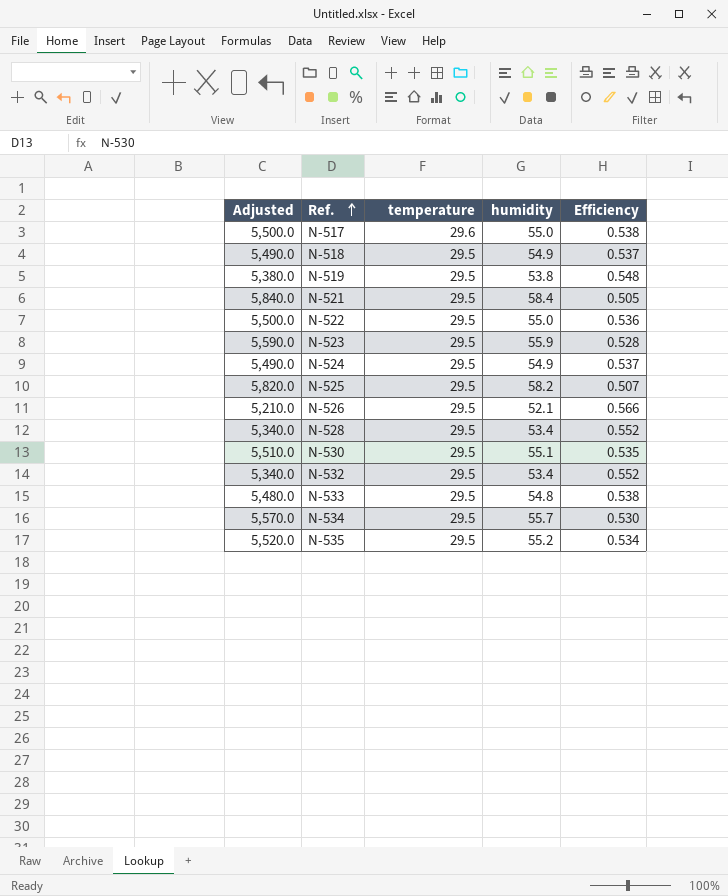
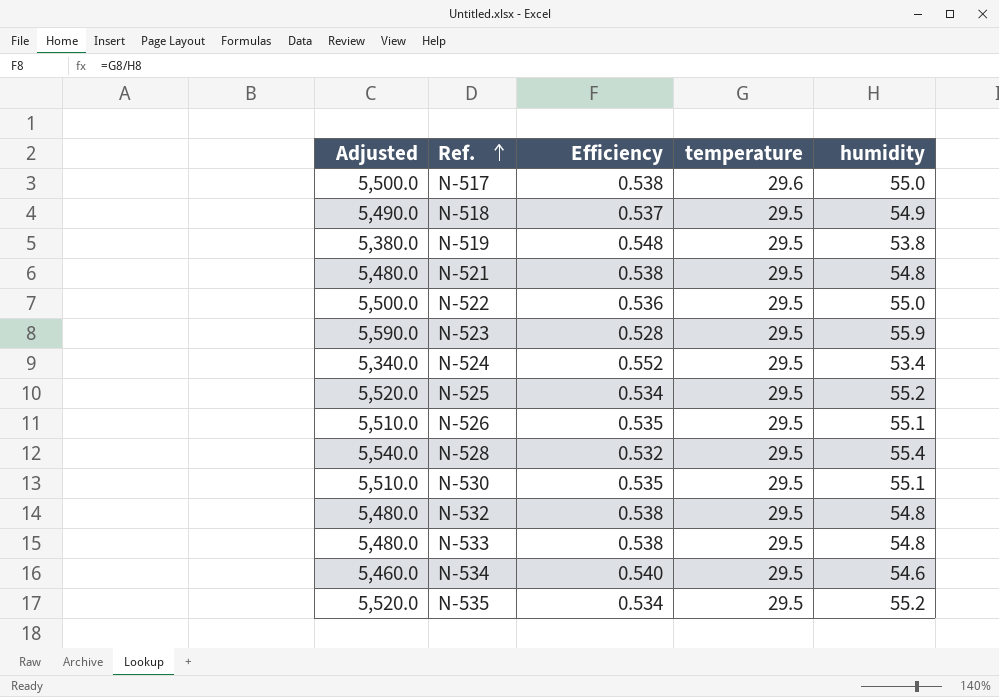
column Efficiency | position: 5 -> 3
N-521 | Adjusted: 5,840.0 -> 5,480.0
N-521 | Efficiency: 0.505 -> 0.538
N-521 | humidity: 58.4 -> 54.8
N-524 | Adjusted: 5,490.0 -> 5,340.0
N-524 | Efficiency: 0.537 -> 0.552
N-524 | humidity: 54.9 -> 53.4
N-525 | Adjusted: 5,820.0 -> 5,520.0
N-525 | Efficiency: 0.507 -> 0.534
N-525 | humidity: 58.2 -> 55.2
N-526 | Adjusted: 5,210.0 -> 5,510.0
N-526 | Efficiency: 0.566 -> 0.535
N-526 | humidity: 52.1 -> 55.1
N-528 | Adjusted: 5,340.0 -> 5,540.0
N-528 | Efficiency: 0.552 -> 0.532
N-528 | humidity: 53.4 -> 55.4
N-532 | Adjusted: 5,340.0 -> 5,480.0
N-532 | Efficiency: 0.552 -> 0.538
N-532 | humidity: 53.4 -> 54.8
N-534 | Adjusted: 5,570.0 -> 5,460.0
N-534 | Efficiency: 0.530 -> 0.540
N-534 | humidity: 55.7 -> 54.6

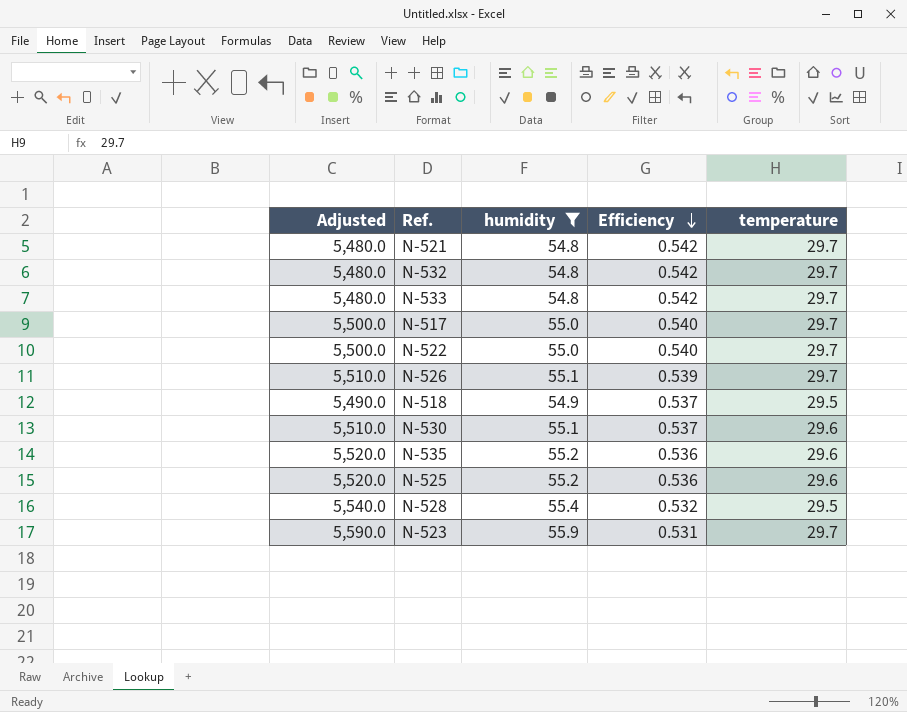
filter: none -> humidity >= 54.8
row order: Ref. ascending -> Efficiency descending
column humidity | position: 5 -> 3
N-521 | Efficiency: 0.538 -> 0.542
N-521 | temperature: 29.5 -> 29.7
N-532 | Efficiency: 0.538 -> 0.542
N-532 | temperature: 29.5 -> 29.7
N-533 | Efficiency: 0.538 -> 0.542
N-533 | temperature: 29.5 -> 29.7
N-517 | Efficiency: 0.538 -> 0.540
N-517 | temperature: 29.6 -> 29.7
N-522 | Efficiency: 0.536 -> 0.540
N-522 | temperature: 29.5 -> 29.7
N-526 | Efficiency: 0.535 -> 0.539
N-526 | temperature: 29.5 -> 29.7
N-530 | Efficiency: 0.535 -> 0.537
N-530 | temperature: 29.5 -> 29.6
N-535 | Efficiency: 0.534 -> 0.536
N-535 | temperature: 29.5 -> 29.6
N-525 | Efficiency: 0.534 -> 0.536
N-525 | temperature: 29.5 -> 29.6
N-523 | Efficiency: 0.528 -> 0.531
N-523 | temperature: 29.5 -> 29.7

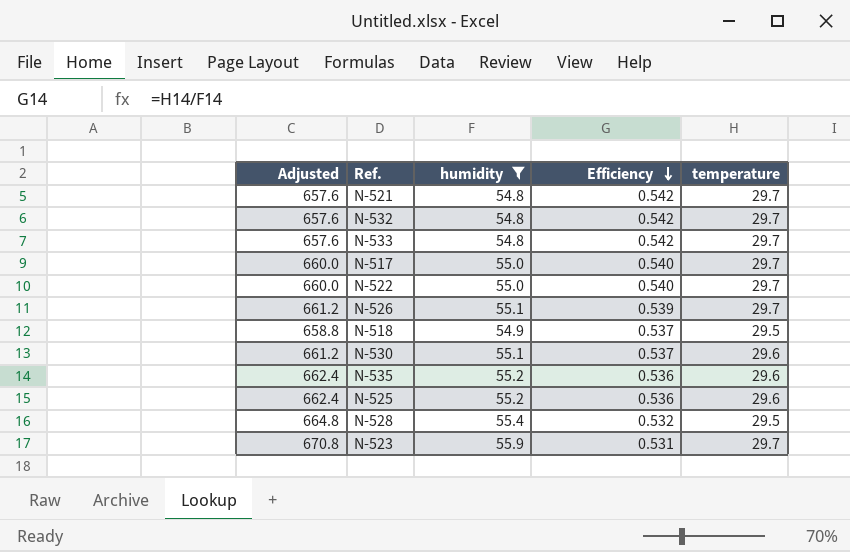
column Adjusted | formula: [humidity] * 100 -> [humidity] * 12

